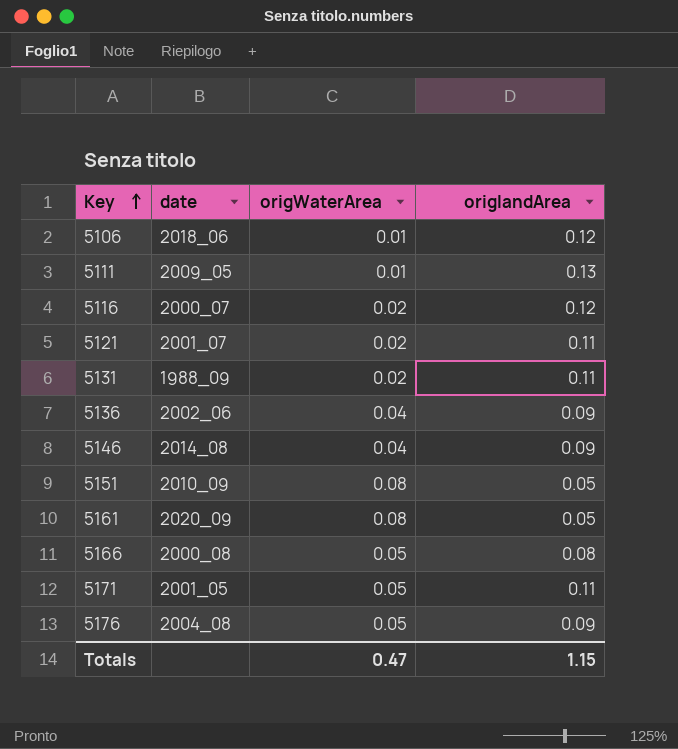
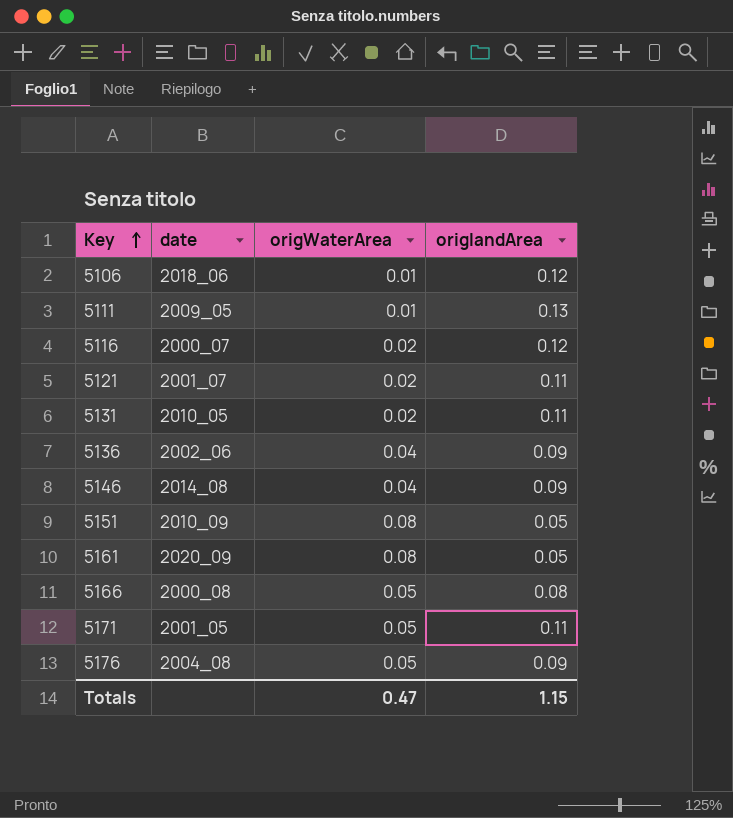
5131 | date: 1988_09 -> 2010_05

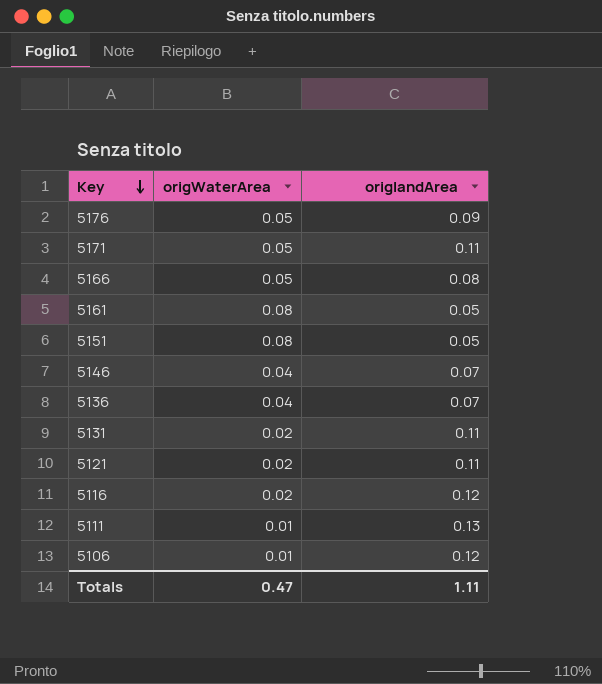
row order: Key ascending -> Key descending
column date | position: 2 -> none
5146 | origlandArea: 0.09 -> 0.07
5136 | origlandArea: 0.09 -> 0.07
Totals | origlandArea: 1.15 -> 1.11

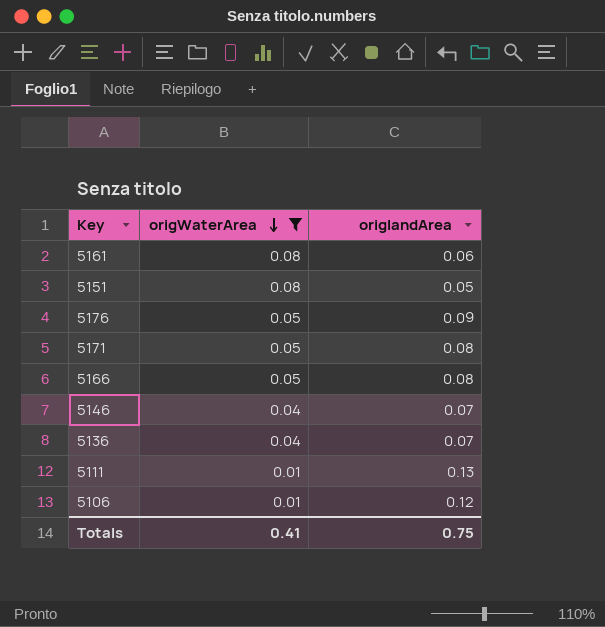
filter: none -> origWaterArea != 0.02
row order: Key descending -> origWaterArea descending
5161 | origlandArea: 0.05 -> 0.06
5171 | origlandArea: 0.11 -> 0.08
Totals | origWaterArea: 0.47 -> 0.41
Totals | origlandArea: 1.11 -> 0.75

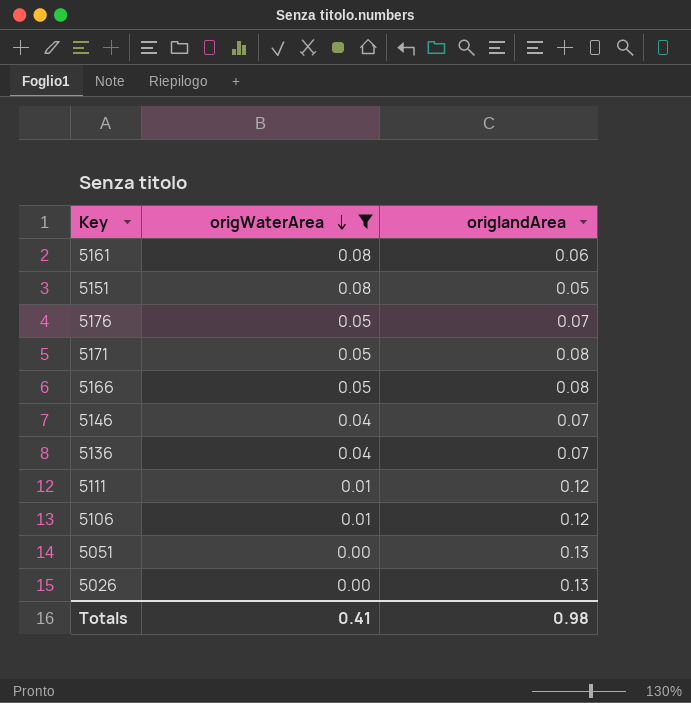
5176 | origlandArea: 0.09 -> 0.07
5111 | origlandArea: 0.13 -> 0.12
row 5051: none -> 0.00 | 0.13
row 5026: none -> 0.00 | 0.13
Totals | origlandArea: 0.75 -> 0.98

